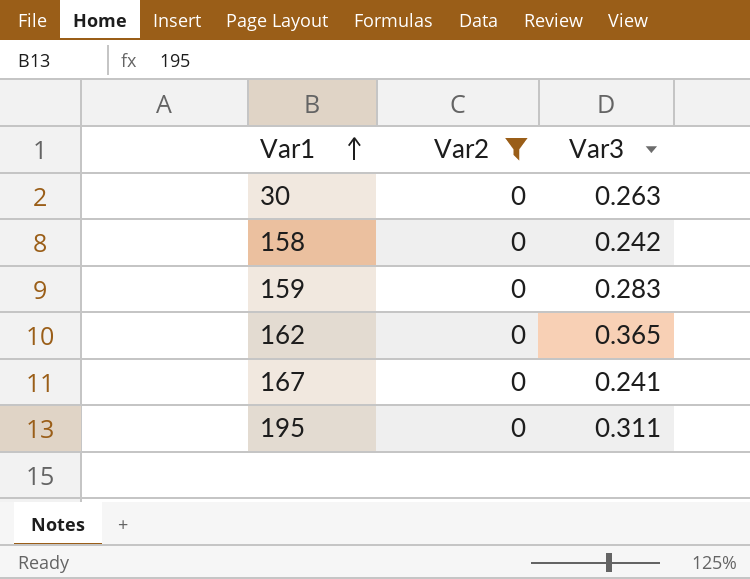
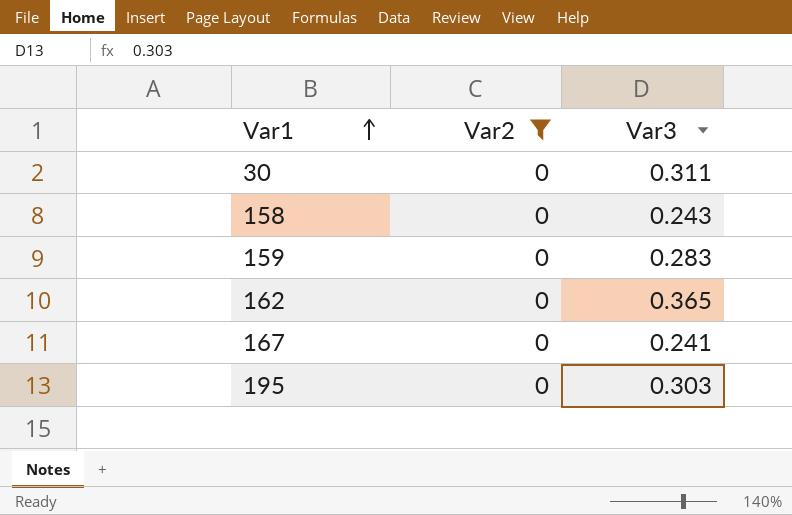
30 | Var3: 0.263 -> 0.311
158 | Var3: 0.242 -> 0.243
195 | Var3: 0.311 -> 0.303

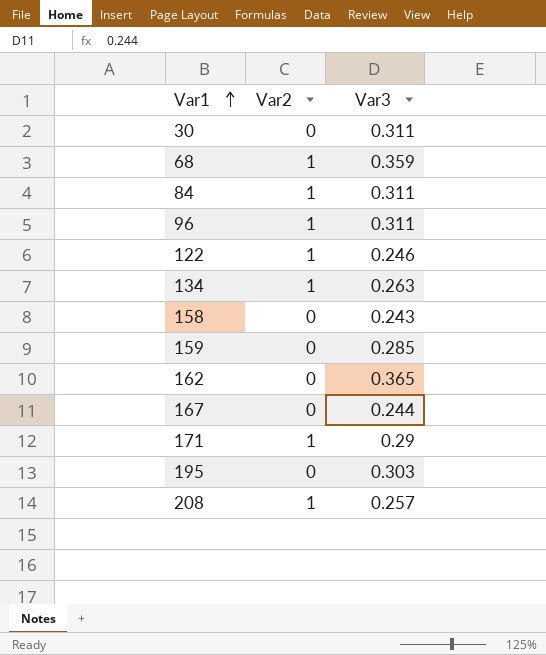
filter: Var2 = 0 -> none
159 | Var3: 0.283 -> 0.285
167 | Var3: 0.241 -> 0.244

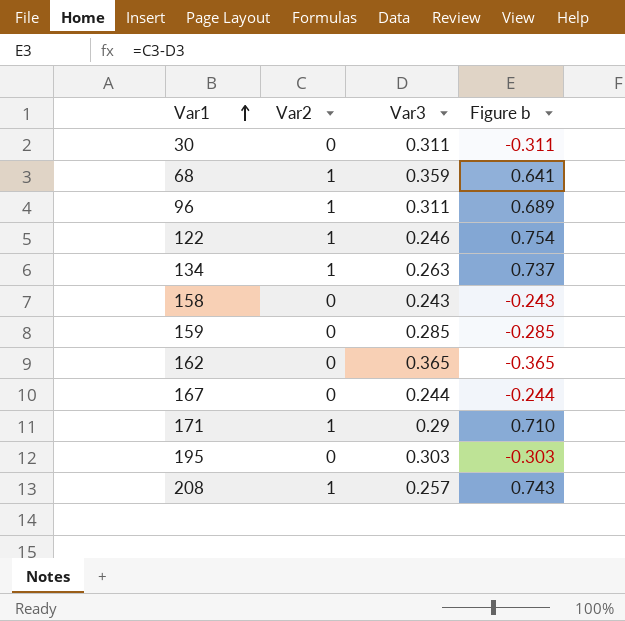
column Figure b | formula: none -> [Var2] - [Var3]
row 84: 1 | 0.311 -> none

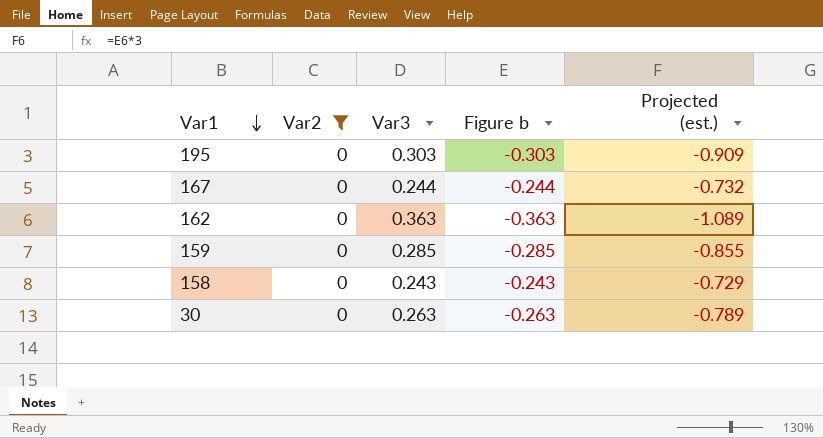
filter: none -> Var2 = 0
row order: Var1 ascending -> Var1 descending
column Projected (est.) | formula: none -> [Figure b] * 3
162 | Var3: 0.365 -> 0.363
162 | Figure b: -0.365 -> -0.363
30 | Var3: 0.311 -> 0.263
30 | Figure b: -0.311 -> -0.263

